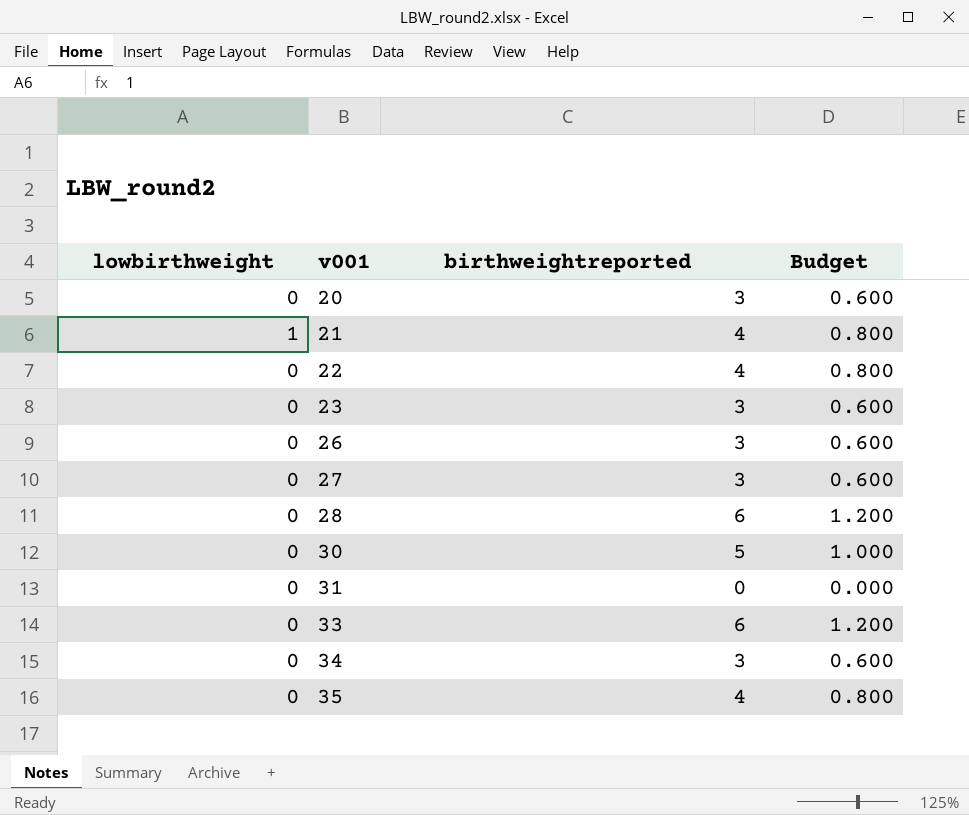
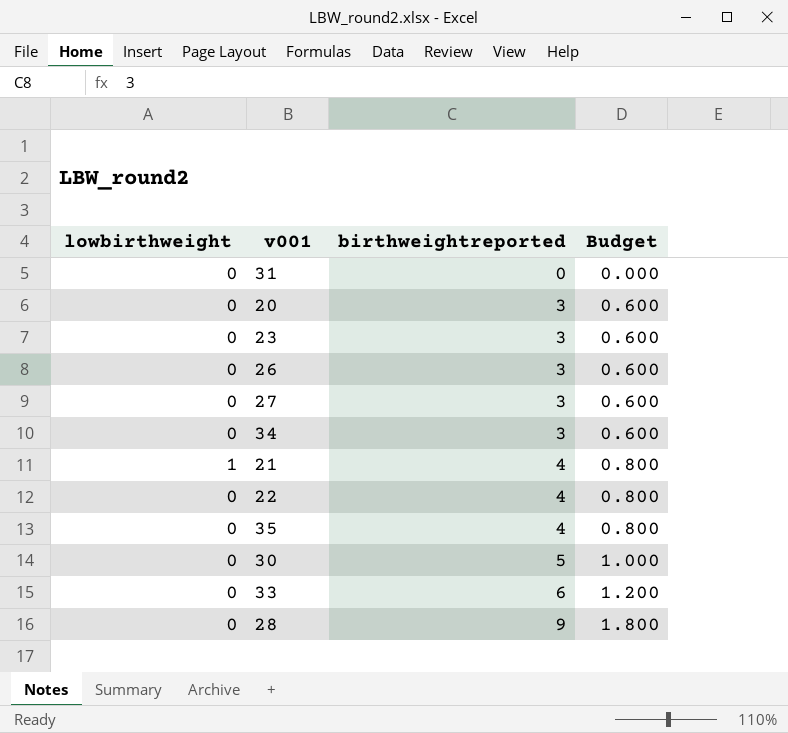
row order: v001 ascending -> birthweightreported ascending
28 | birthweightreported: 6 -> 9
28 | Budget: 1.200 -> 1.800

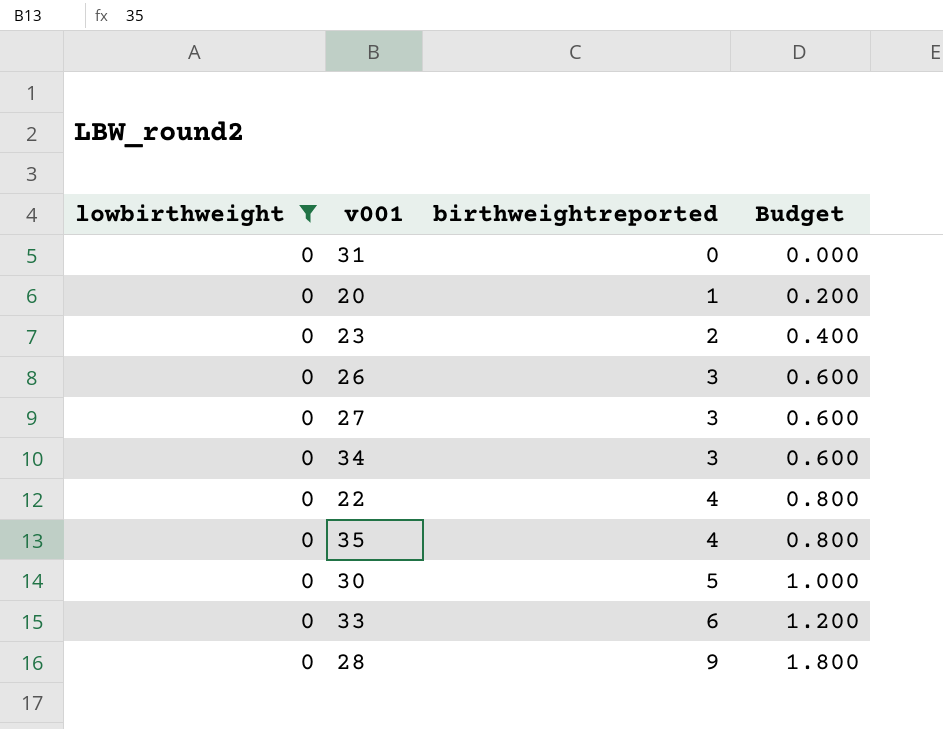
filter: none -> lowbirthweight = 0
20 | birthweightreported: 3 -> 1
20 | Budget: 0.600 -> 0.200
23 | birthweightreported: 3 -> 2
23 | Budget: 0.600 -> 0.400

